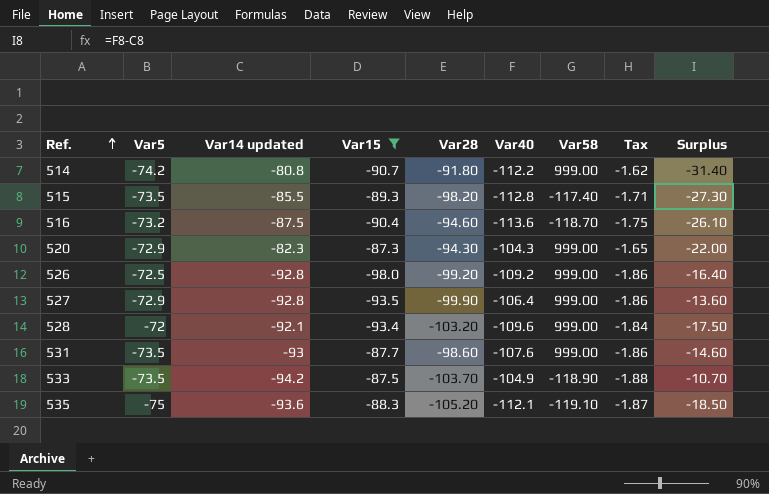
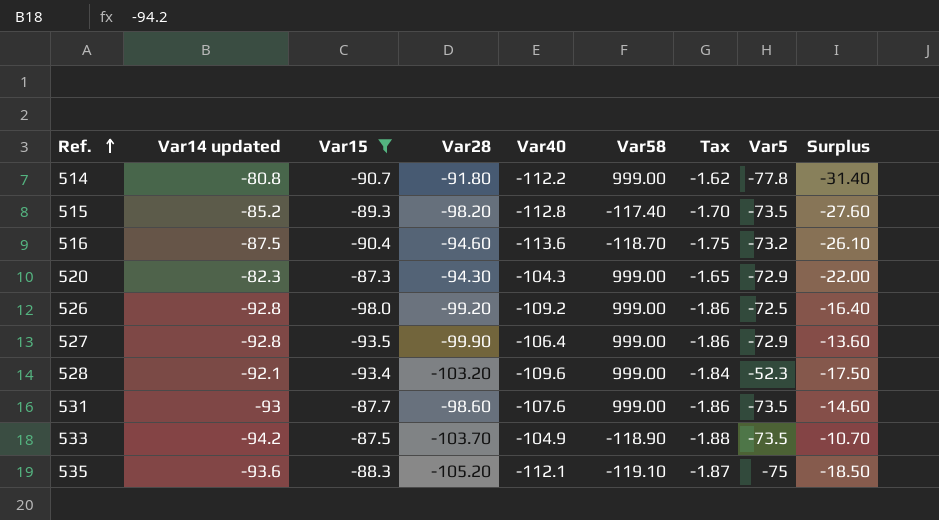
column Var5 | position: 2 -> 8
514 | Var5: -74.2 -> -77.8
515 | Var14 updated: -85.5 -> -85.2
515 | Tax: -1.71 -> -1.70
515 | Surplus: -27.30 -> -27.60
528 | Var5: -72 -> -52.3

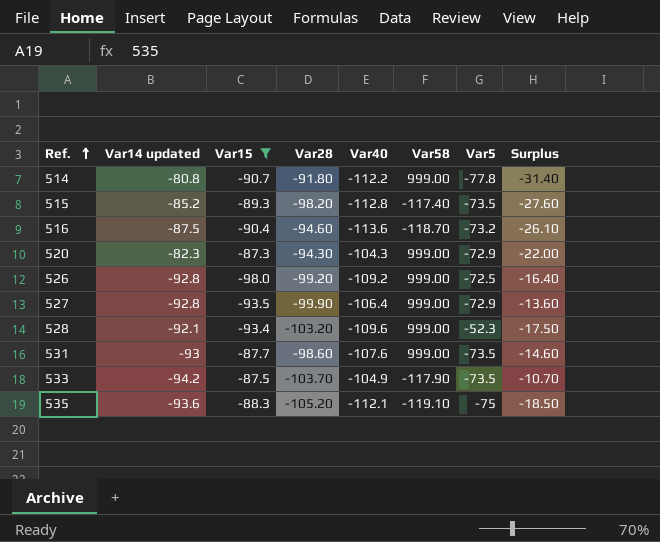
column Tax | formula: [Var14 updated] * 0.02 -> none
533 | Var58: -118.90 -> -117.90

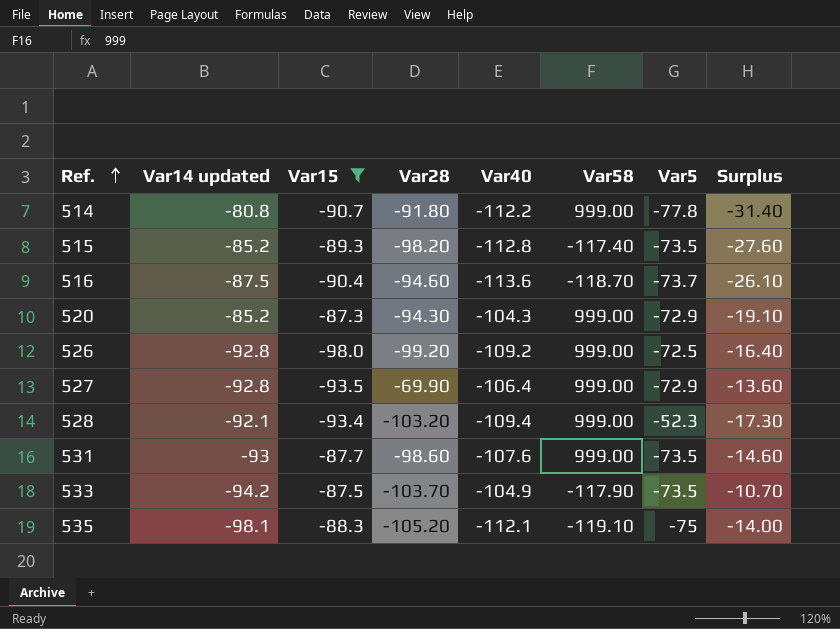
516 | Var5: -73.2 -> -73.7
520 | Var14 updated: -82.3 -> -85.2
520 | Surplus: -22.00 -> -19.10
527 | Var28: -99.90 -> -69.90
528 | Var40: -109.6 -> -109.4
528 | Surplus: -17.50 -> -17.30
535 | Var14 updated: -93.6 -> -98.1
535 | Surplus: -18.50 -> -14.00

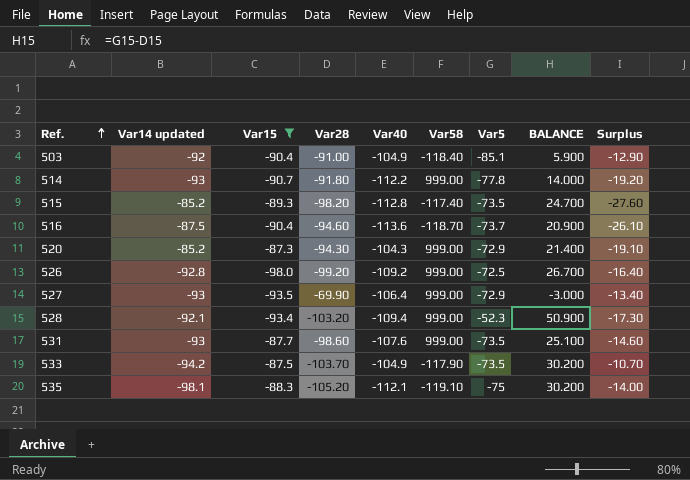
column BALANCE | formula: none -> [Var5] - [Var28]
row 503: none -> -92 | -90.4 | -91.00 | -104.9 | -118.40 | -85.1 | 5.900 | -12.90
514 | Var14 updated: -80.8 -> -93
514 | Surplus: -31.40 -> -19.20
527 | Var14 updated: -92.8 -> -93
527 | Surplus: -13.60 -> -13.40

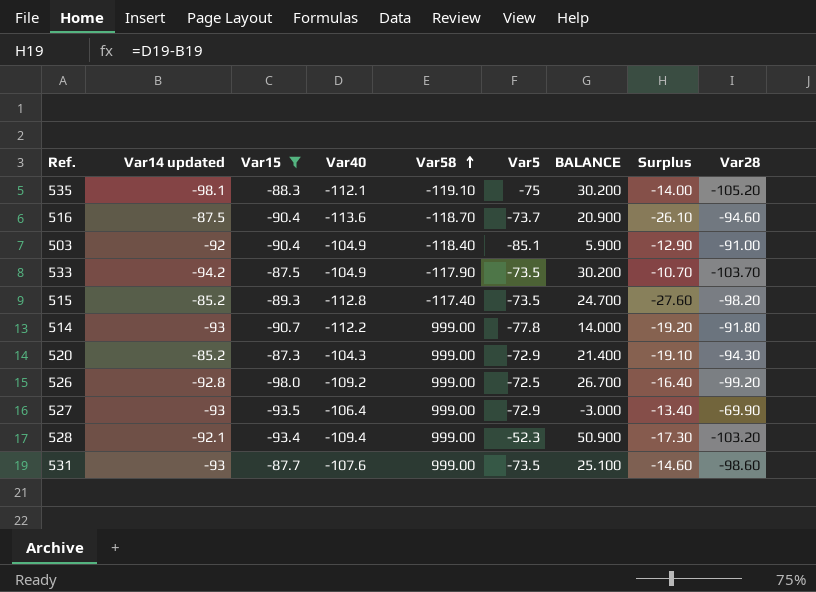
row order: Ref. ascending -> Var58 ascending
column Var28 | position: 4 -> 9

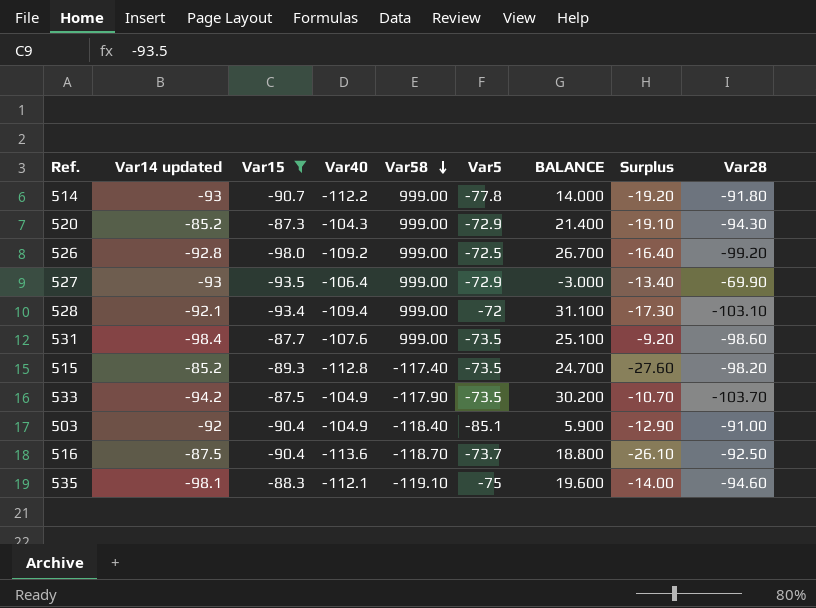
row order: Var58 ascending -> Var58 descending
528 | Var5: -52.3 -> -72
528 | BALANCE: 50.900 -> 31.100
528 | Var28: -103.20 -> -103.10
531 | Var14 updated: -93 -> -98.4
531 | Surplus: -14.60 -> -9.20
516 | BALANCE: 20.900 -> 18.800
516 | Var28: -94.60 -> -92.50
535 | BALANCE: 30.200 -> 19.600
535 | Var28: -105.20 -> -94.60

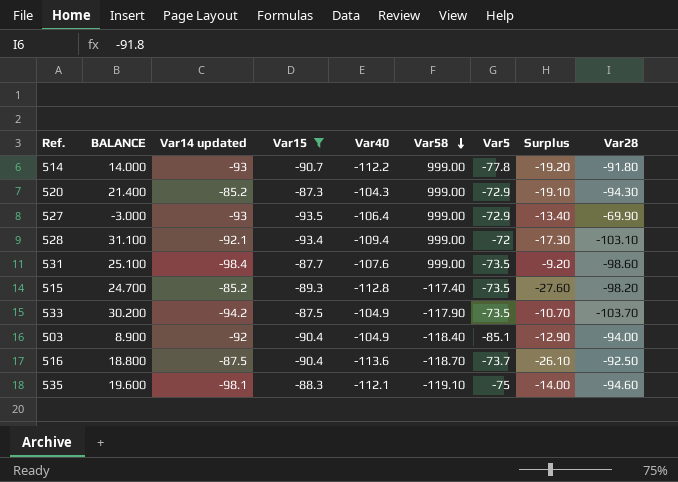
column BALANCE | position: 7 -> 2
row 526: -92.8 | -98.0 | -109.2 | 999.00 | -72.5 | 26.700 | -16.40 | -99.20 -> none
503 | BALANCE: 5.900 -> 8.900
503 | Var28: -91.00 -> -94.00

